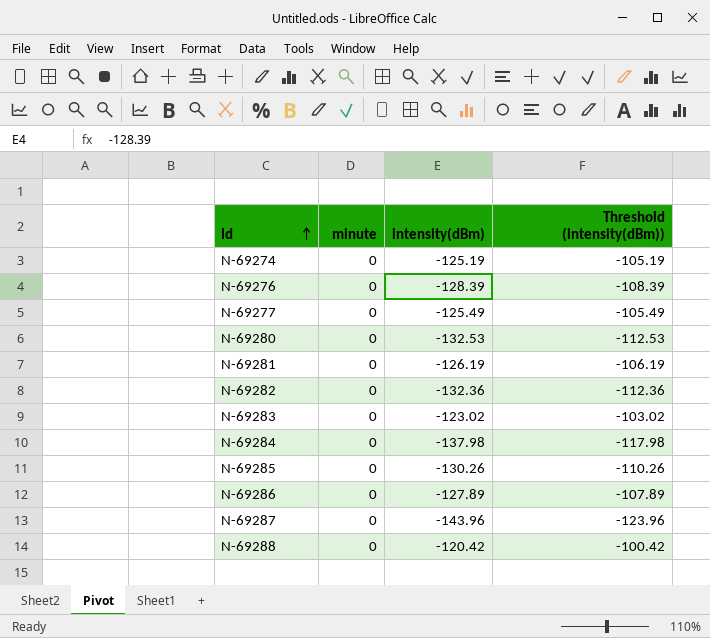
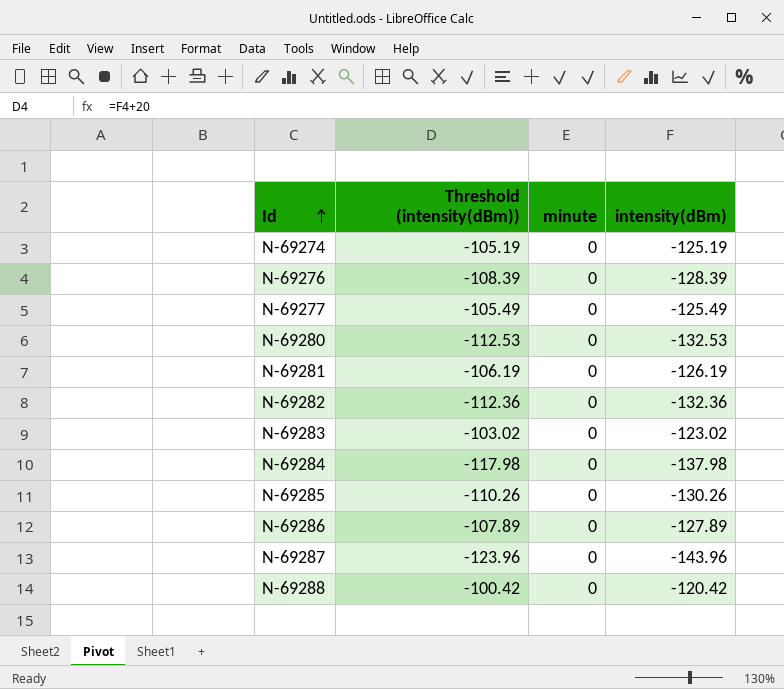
column Threshold (intensity(dBm)) | position: 4 -> 2

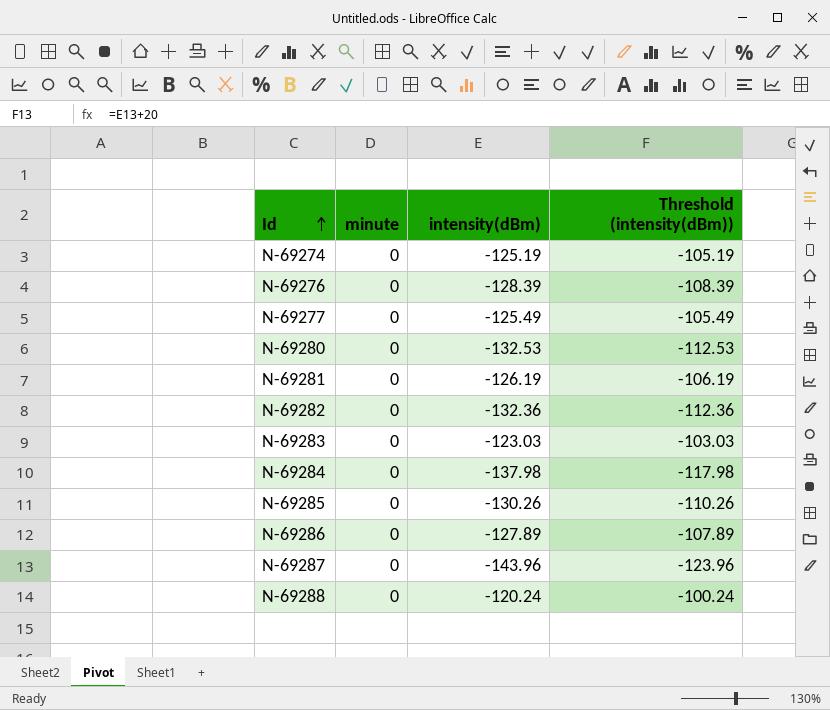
column Threshold (intensity(dBm)) | position: 2 -> 4
N-69283 | intensity(dBm): -123.02 -> -123.03
N-69283 | Threshold (intensity(dBm)): -103.02 -> -103.03
N-69288 | intensity(dBm): -120.42 -> -120.24
N-69288 | Threshold (intensity(dBm)): -100.42 -> -100.24

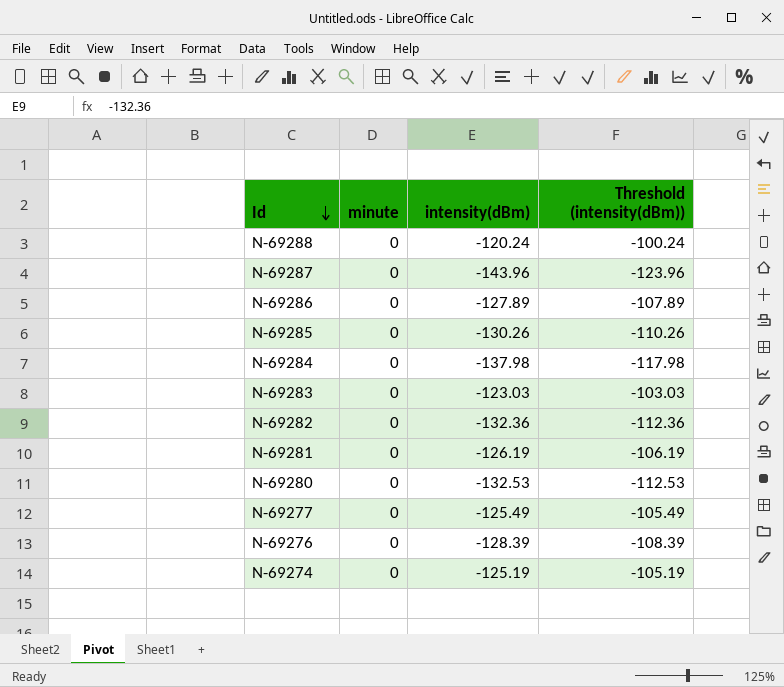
row order: Id ascending -> Id descending

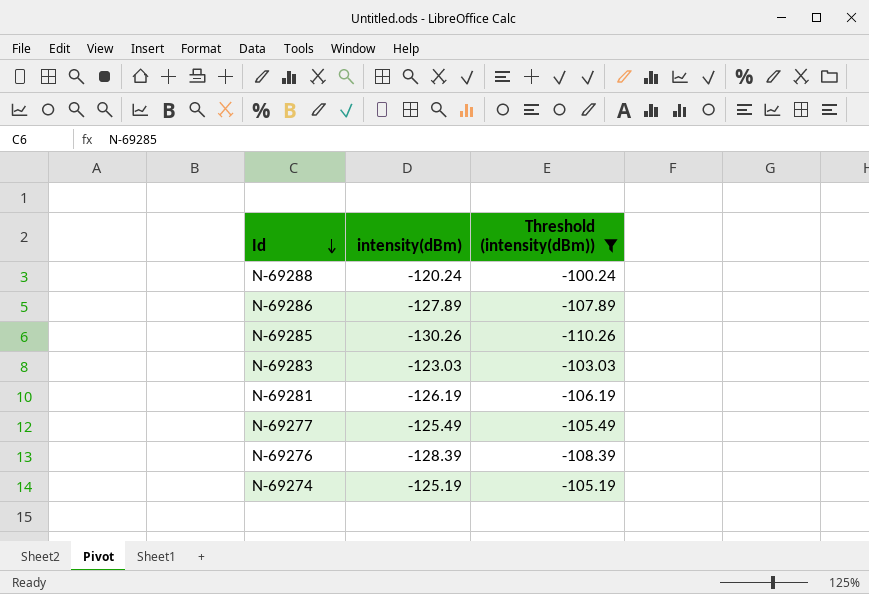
filter: none -> Threshold (intensity(dBm)) >= -110.26
column minute | position: 2 -> none

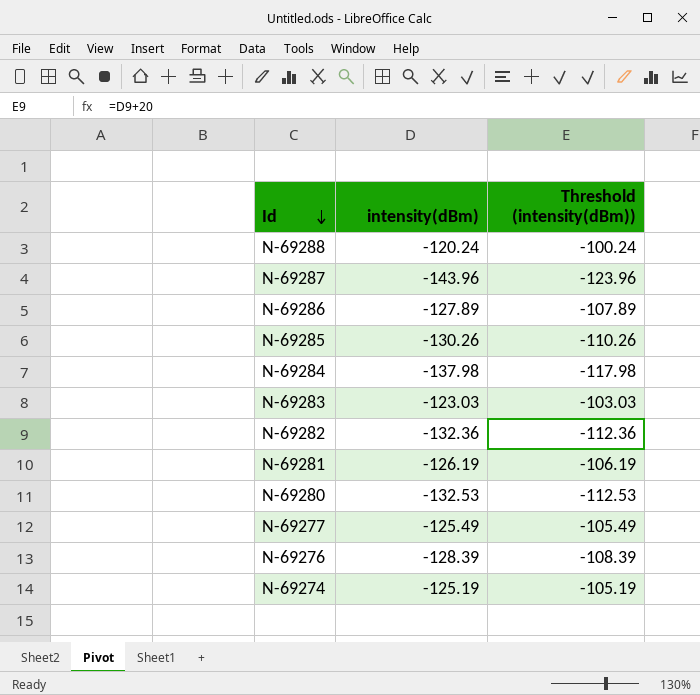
filter: Threshold (intensity(dBm)) >= -110.26 -> none

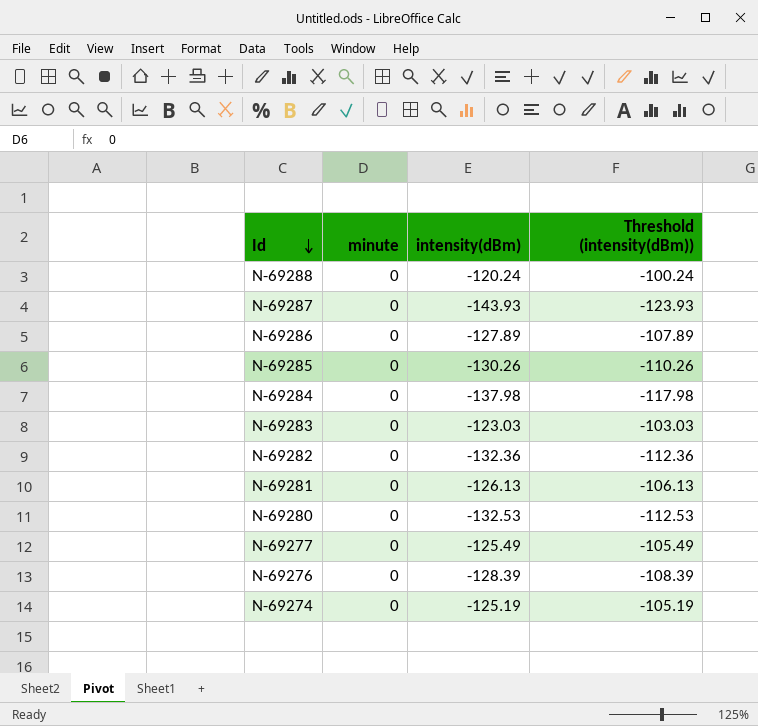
column minute | position: none -> 2
N-69287 | intensity(dBm): -143.96 -> -143.93
N-69287 | Threshold (intensity(dBm)): -123.96 -> -123.93
N-69281 | intensity(dBm): -126.19 -> -126.13
N-69281 | Threshold (intensity(dBm)): -106.19 -> -106.13

